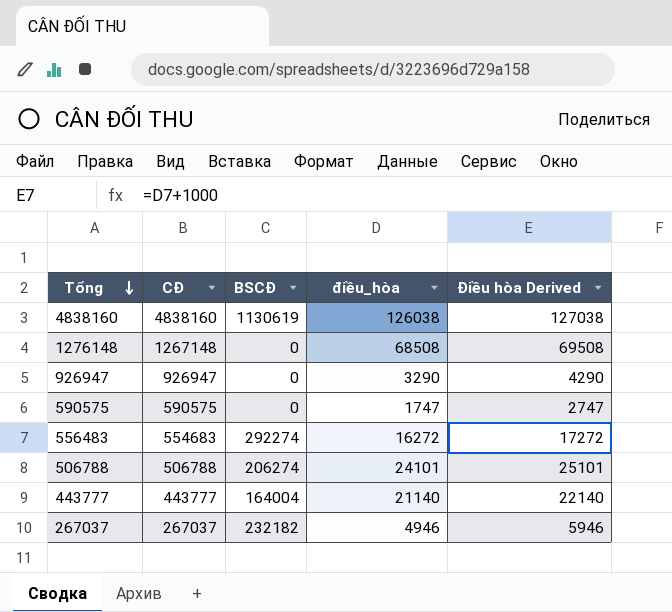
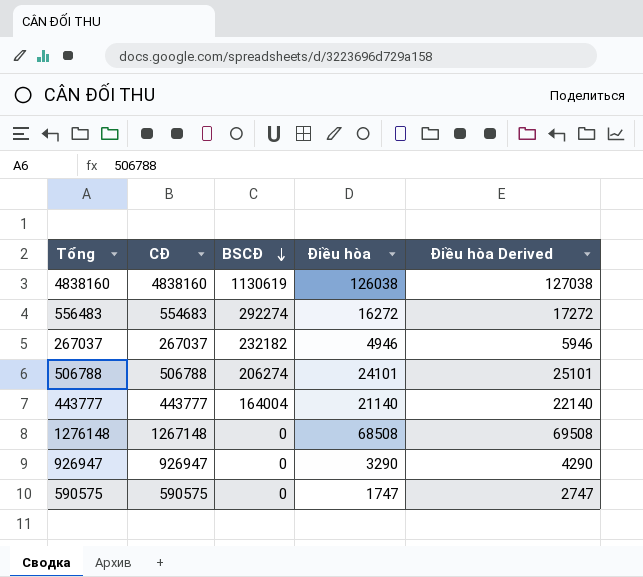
row order: Tổng descending -> BSCĐ descending
column name: điều_hòa -> Điều hòa

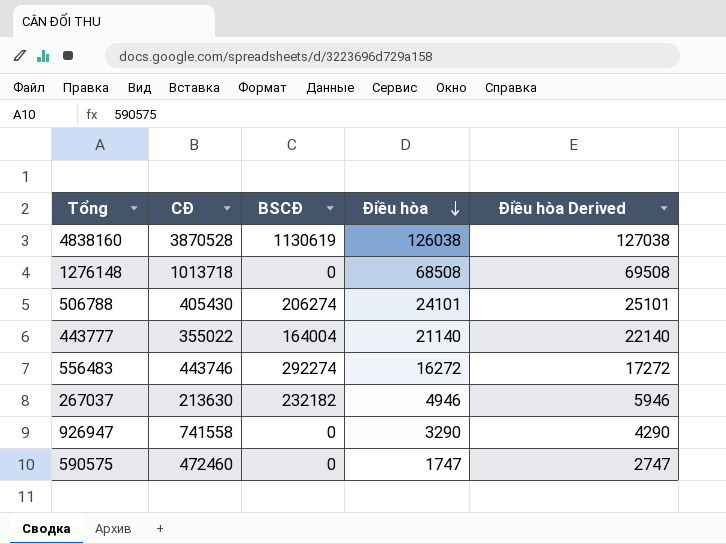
row order: BSCĐ descending -> Điều hòa descending
4838160 | CĐ: 4838160 -> 3870528
1276148 | CĐ: 1267148 -> 1013718
506788 | CĐ: 506788 -> 405430
443777 | CĐ: 443777 -> 355022
556483 | CĐ: 554683 -> 443746
267037 | CĐ: 267037 -> 213630
926947 | CĐ: 926947 -> 741558
590575 | CĐ: 590575 -> 472460

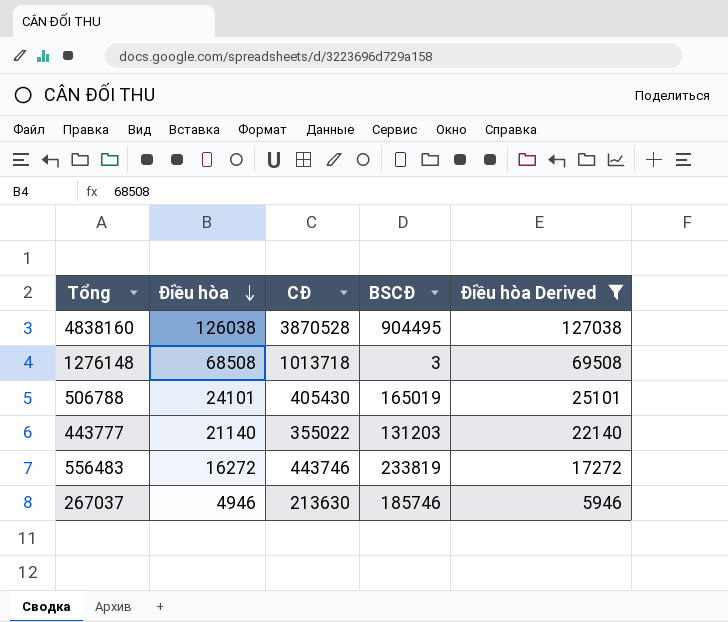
filter: none -> Điều hòa Derived >= 5946
column Điều hòa | position: 4 -> 2
4838160 | BSCĐ: 1130619 -> 904495
1276148 | BSCĐ: 0 -> 3
506788 | BSCĐ: 206274 -> 165019
443777 | BSCĐ: 164004 -> 131203
556483 | BSCĐ: 292274 -> 233819
267037 | BSCĐ: 232182 -> 185746

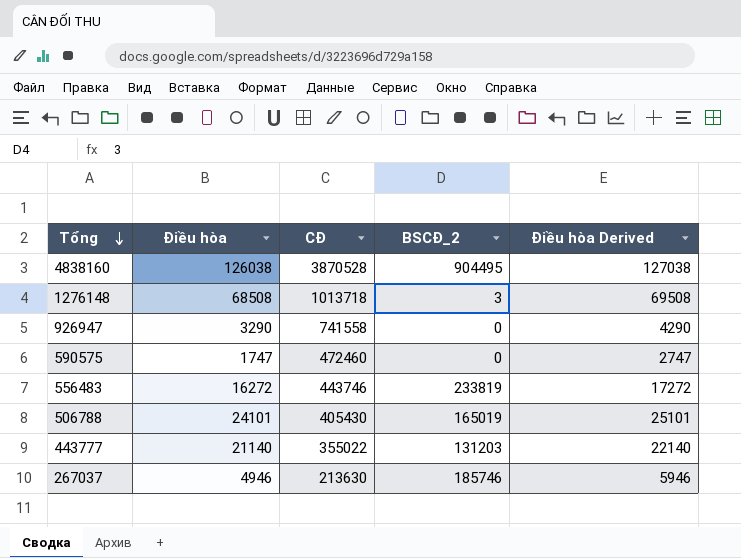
filter: Điều hòa Derived >= 5946 -> none
row order: Điều hòa descending -> Tổng descending
column name: BSCĐ -> BSCĐ_2

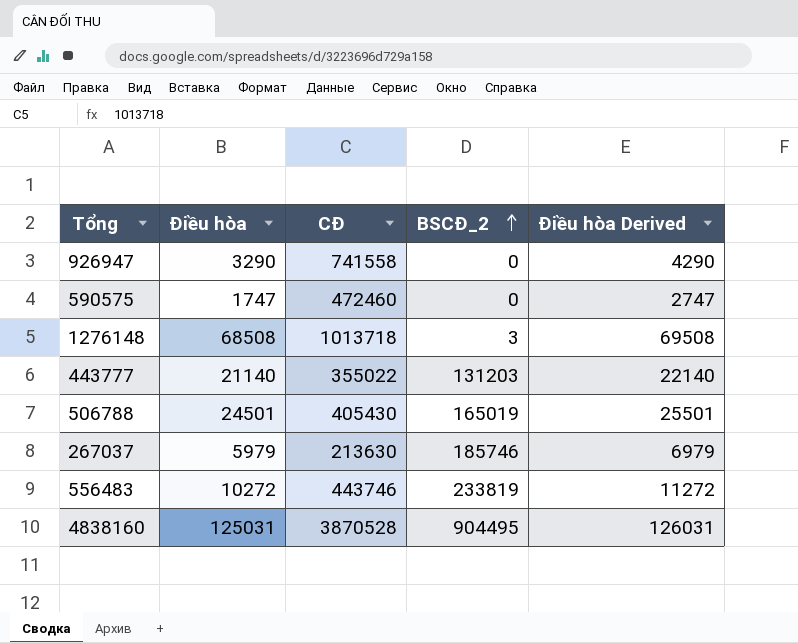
row order: Tổng descending -> BSCĐ_2 ascending
506788 | Điều hòa: 24101 -> 24501
506788 | Điều hòa Derived: 25101 -> 25501
267037 | Điều hòa: 4946 -> 5979
267037 | Điều hòa Derived: 5946 -> 6979
556483 | Điều hòa: 16272 -> 10272
556483 | Điều hòa Derived: 17272 -> 11272
4838160 | Điều hòa: 126038 -> 125031
4838160 | Điều hòa Derived: 127038 -> 126031

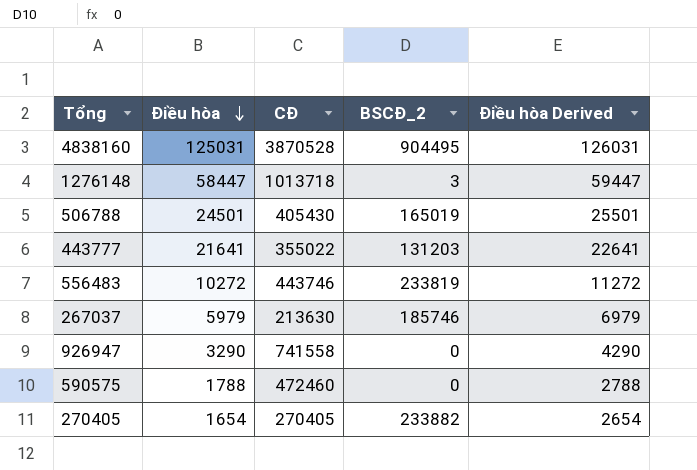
row order: BSCĐ_2 ascending -> Điều hòa descending
1276148 | Điều hòa: 68508 -> 58447
1276148 | Điều hòa Derived: 69508 -> 59447
443777 | Điều hòa: 21140 -> 21641
443777 | Điều hòa Derived: 22140 -> 22641
590575 | Điều hòa: 1747 -> 1788
590575 | Điều hòa Derived: 2747 -> 2788
row 270405: none -> 1654 | 270405 | 233882 | 2654

